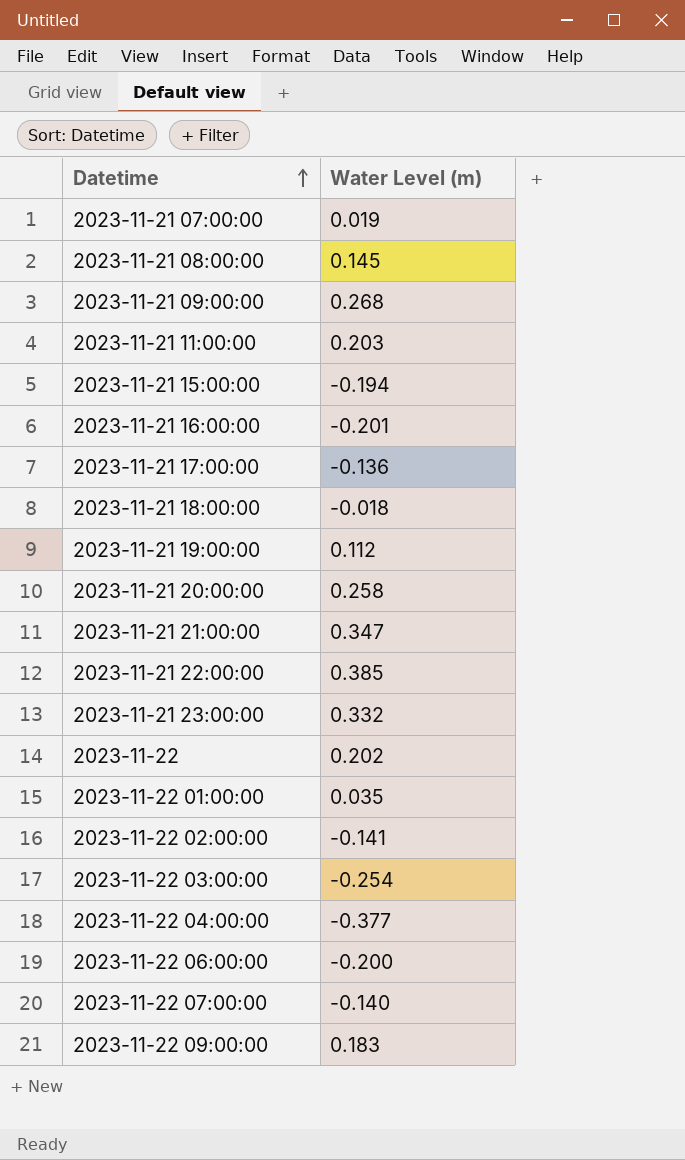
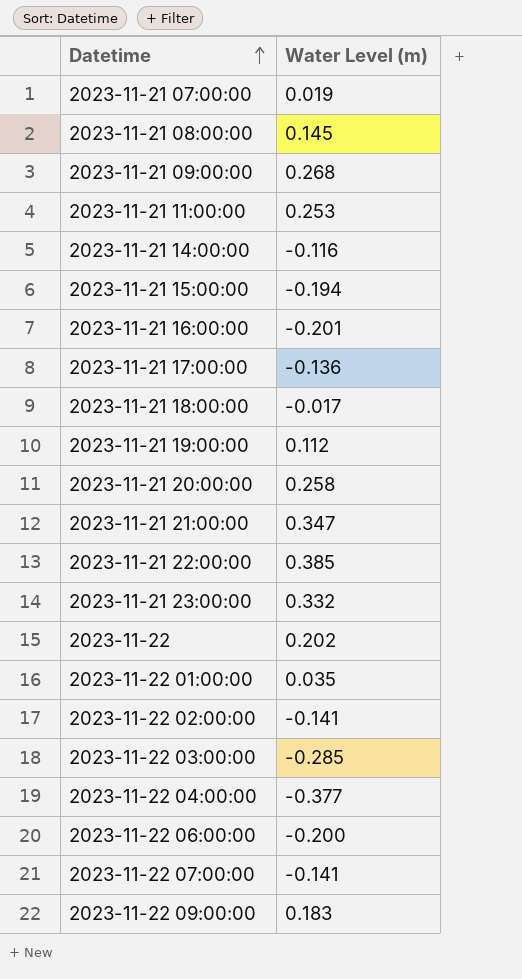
2023-11-21 11:00:00 | Water Level (m): 0.203 -> 0.253
row 2023-11-21 14:00:00: none -> -0.116
2023-11-21 18:00:00 | Water Level (m): -0.018 -> -0.017
2023-11-22 03:00:00 | Water Level (m): -0.254 -> -0.285
2023-11-22 07:00:00 | Water Level (m): -0.140 -> -0.141

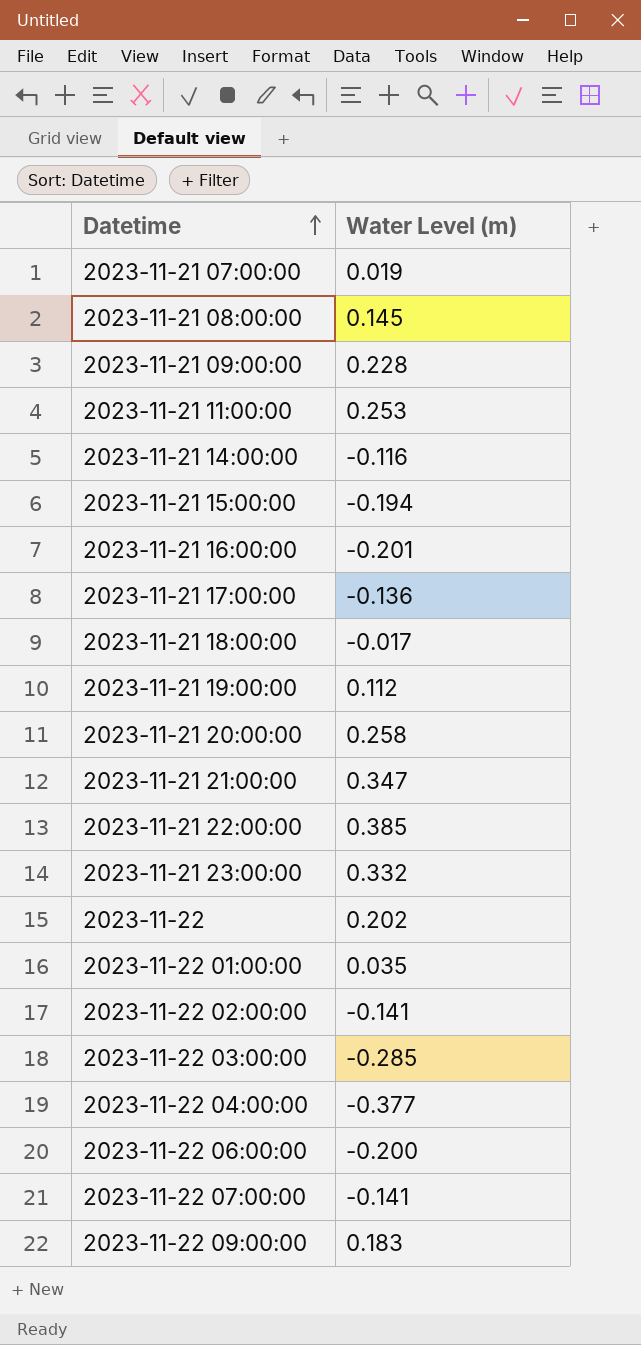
2023-11-21 09:00:00 | Water Level (m): 0.268 -> 0.228

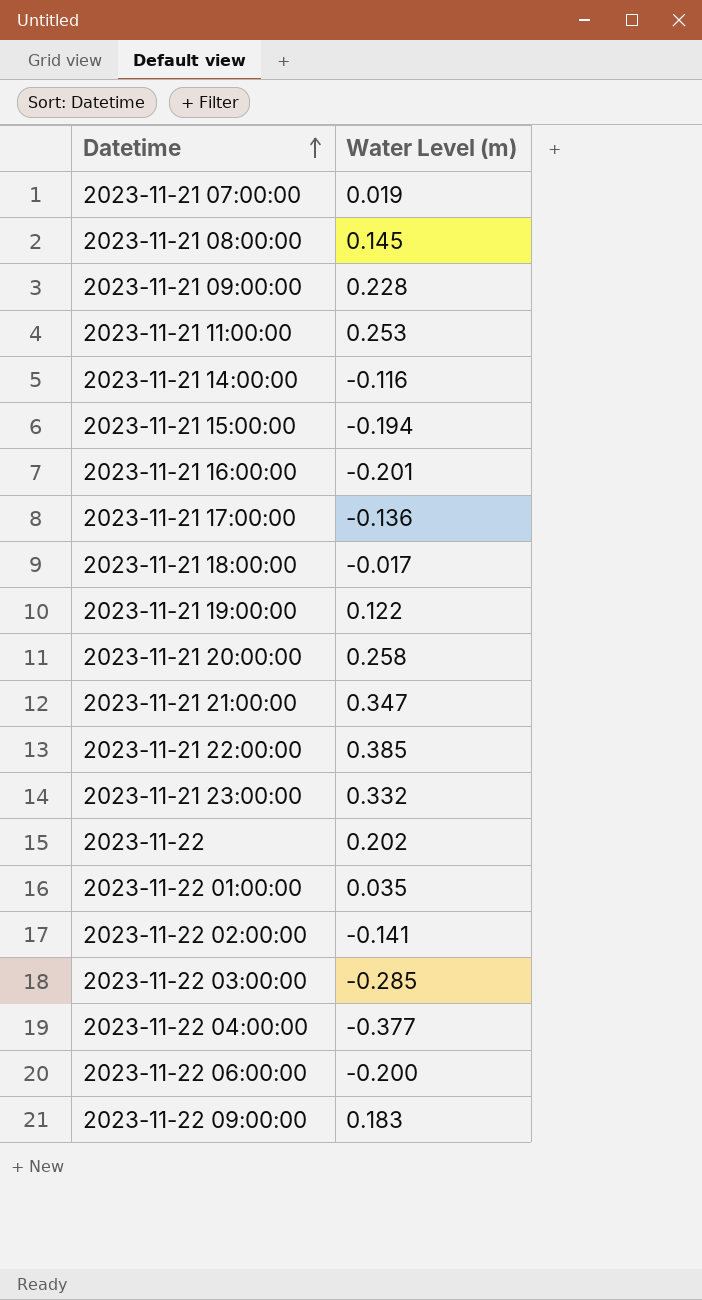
row 2023-11-22 07:00:00: -0.141 -> none
2023-11-21 19:00:00 | Water Level (m): 0.112 -> 0.122

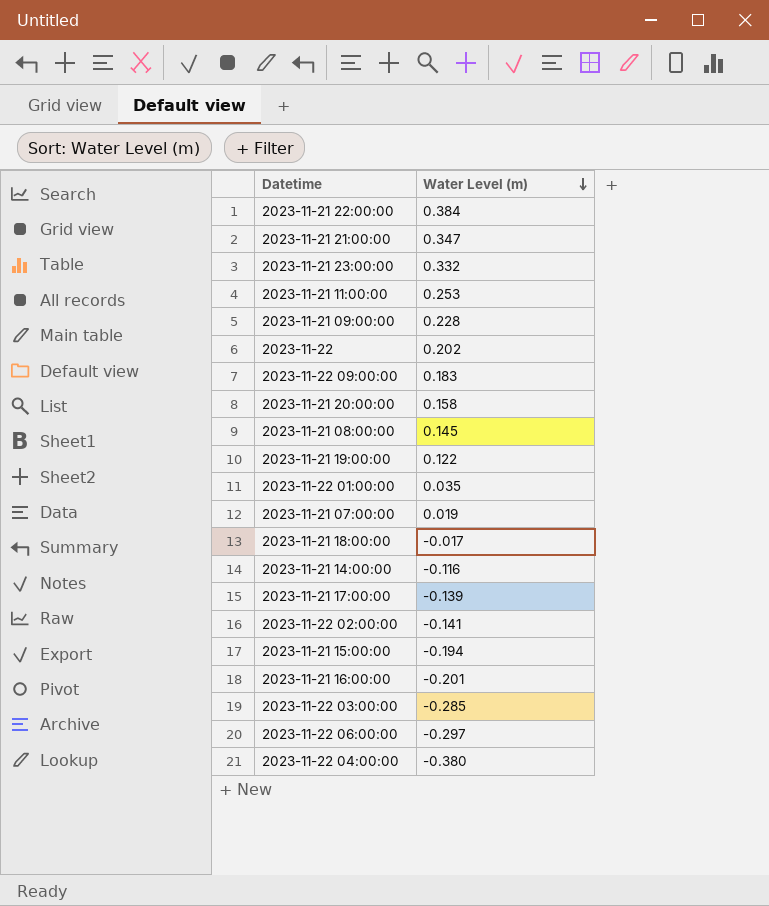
row order: Datetime ascending -> Water Level (m) descending
2023-11-21 22:00:00 | Water Level (m): 0.385 -> 0.384
2023-11-21 20:00:00 | Water Level (m): 0.258 -> 0.158
2023-11-21 17:00:00 | Water Level (m): -0.136 -> -0.139
2023-11-22 06:00:00 | Water Level (m): -0.200 -> -0.297
2023-11-22 04:00:00 | Water Level (m): -0.377 -> -0.380

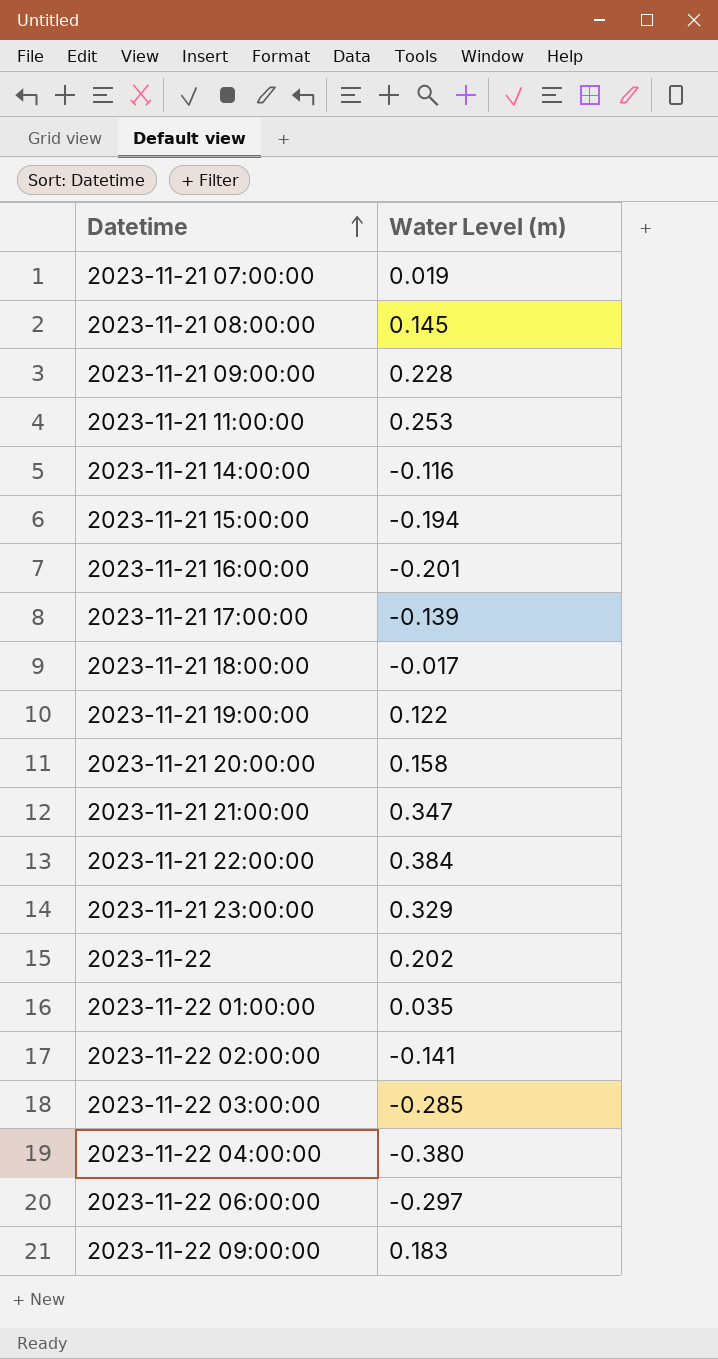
row order: Water Level (m) descending -> Datetime ascending
2023-11-21 23:00:00 | Water Level (m): 0.332 -> 0.329

